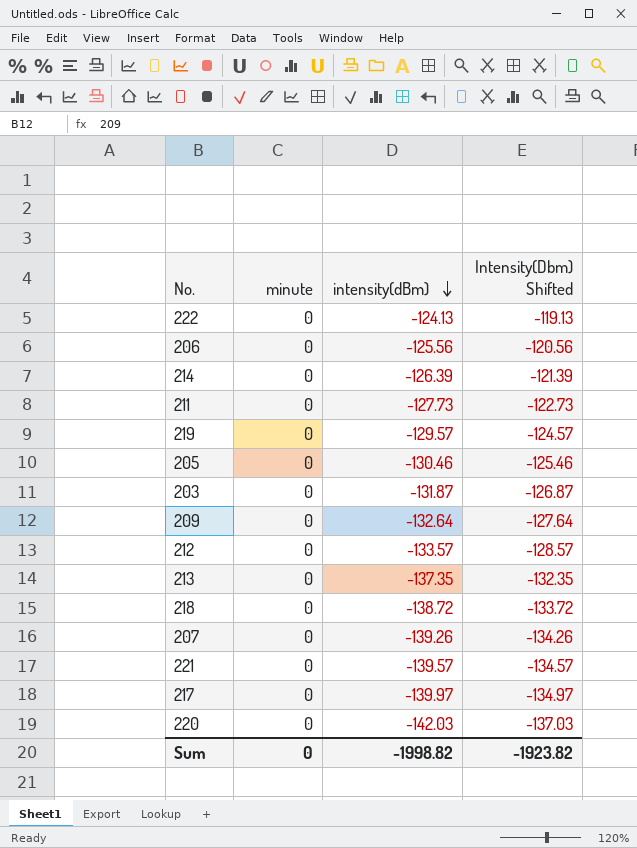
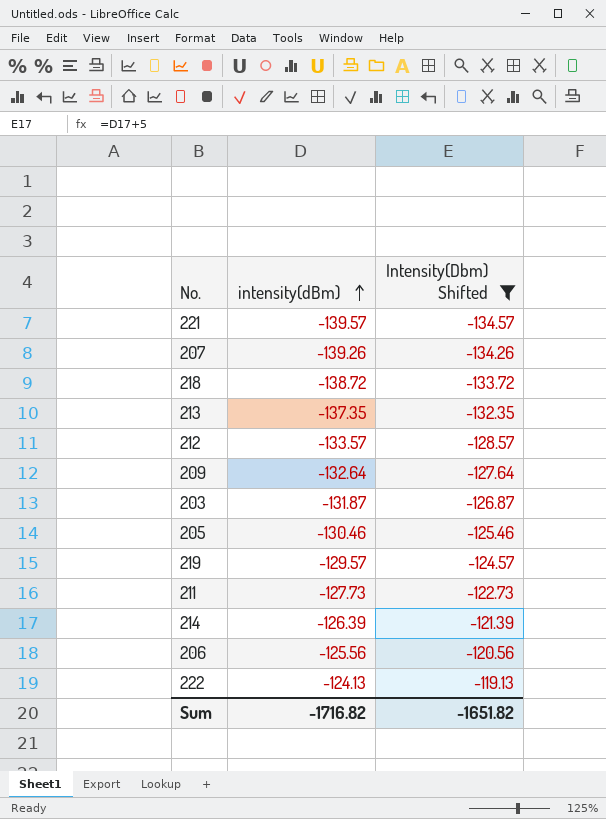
filter: none -> Intensity(Dbm) Shifted >= -134.57
row order: intensity(dBm) descending -> intensity(dBm) ascending
column minute | position: 2 -> none
Sum | intensity(dBm): -1998.82 -> -1716.82
Sum | Intensity(Dbm) Shifted: -1923.82 -> -1651.82

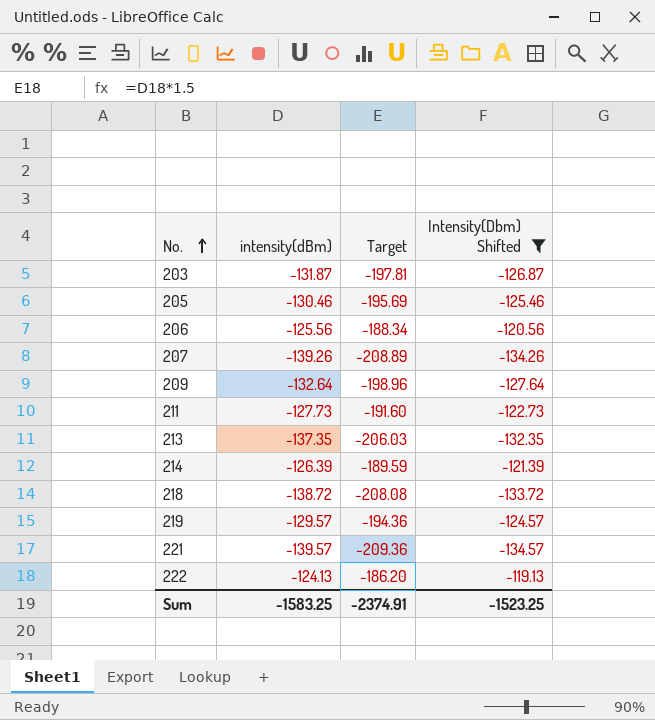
row order: intensity(dBm) ascending -> No. ascending
column Target | formula: none -> [intensity(dBm)] * 1.5
row 212: -133.57 | -128.57 -> none
Sum | intensity(dBm): -1716.82 -> -1583.25
Sum | Intensity(Dbm) Shifted: -1651.82 -> -1523.25

